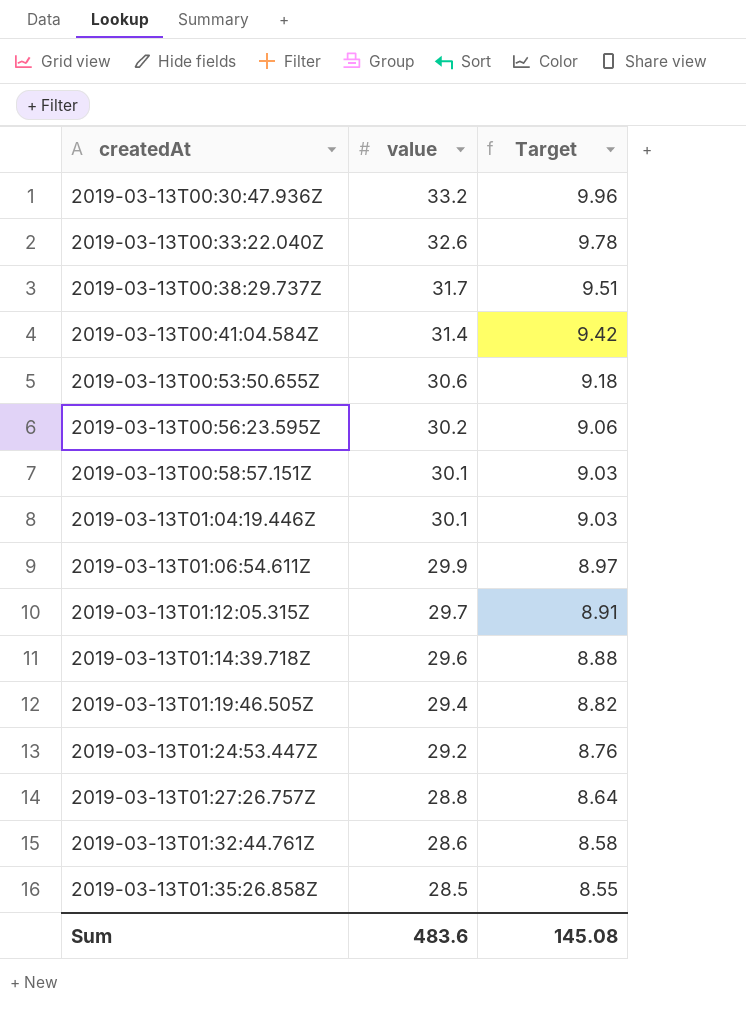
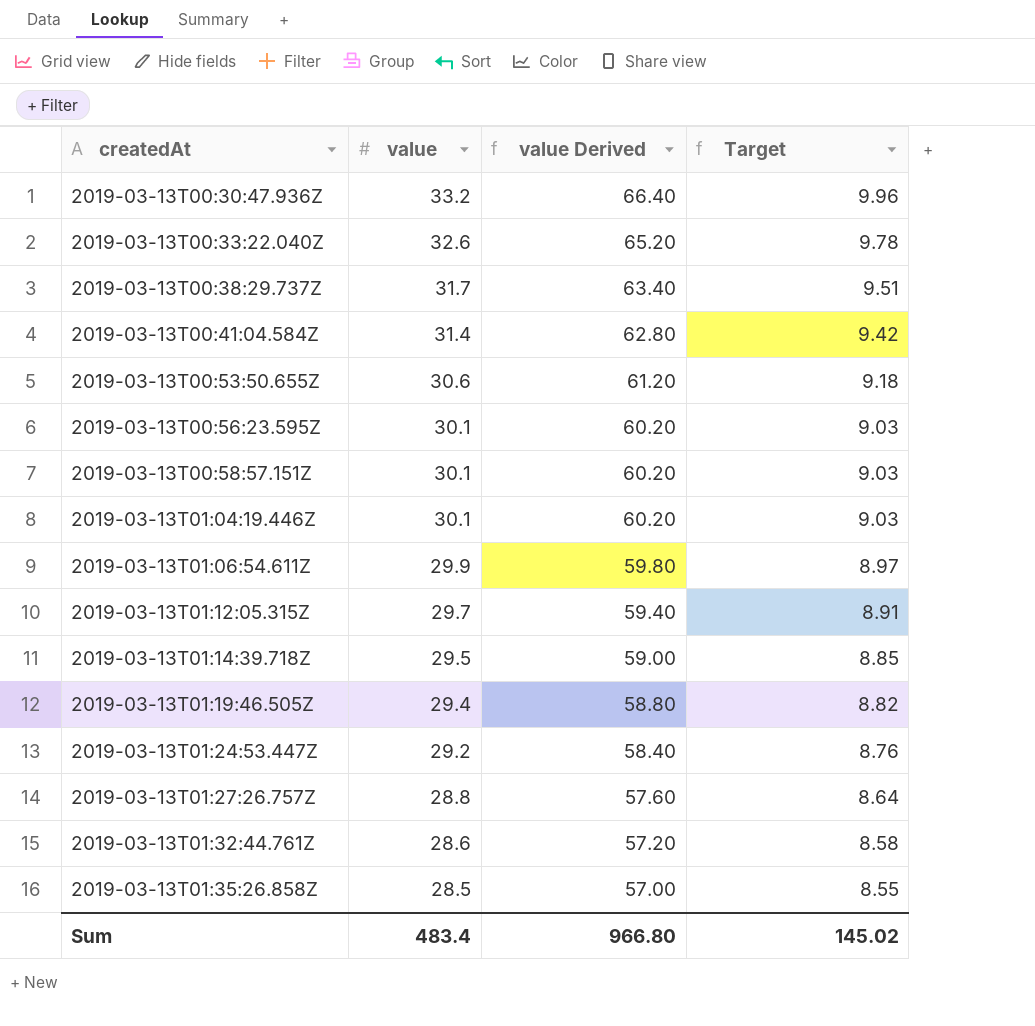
column value Derived | formula: none -> [value] * 2
2019-03-13T00:56:23.595Z | value: 30.2 -> 30.1
2019-03-13T00:56:23.595Z | Target: 9.06 -> 9.03
2019-03-13T01:14:39.718Z | value: 29.6 -> 29.5
2019-03-13T01:14:39.718Z | Target: 8.88 -> 8.85
Sum | value: 483.6 -> 483.4
Sum | Target: 145.08 -> 145.02

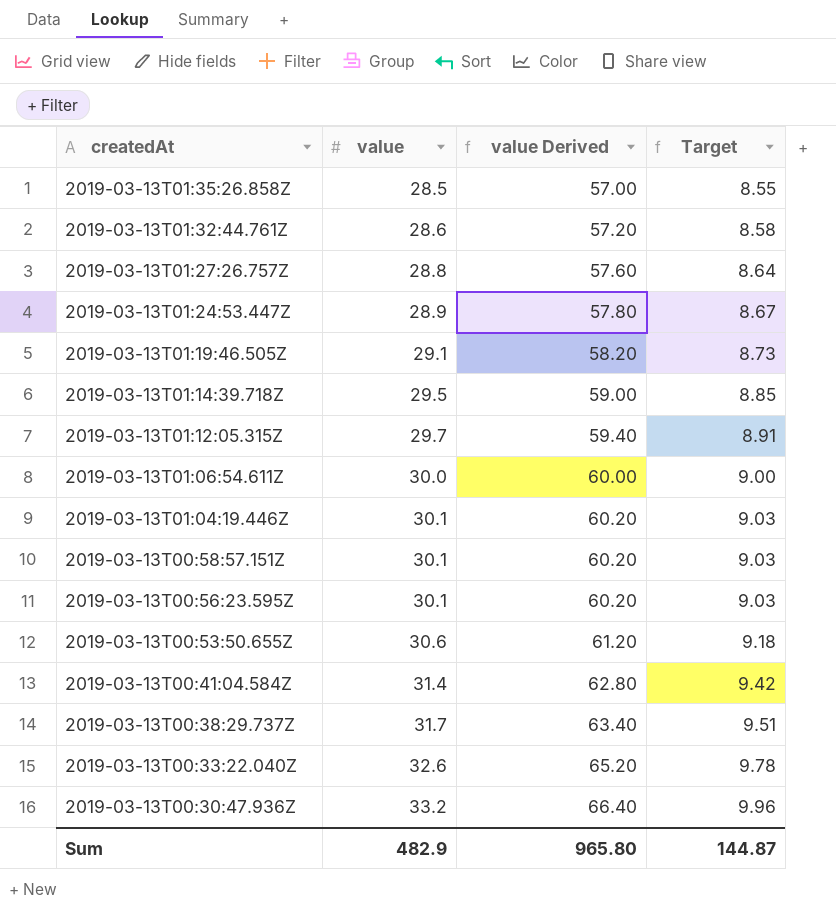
row order: createdAt ascending -> createdAt descending
2019-03-13T01:24:53.447Z | value: 29.2 -> 28.9
2019-03-13T01:24:53.447Z | value Derived: 58.40 -> 57.80
2019-03-13T01:24:53.447Z | Target: 8.76 -> 8.67
2019-03-13T01:19:46.505Z | value: 29.4 -> 29.1
2019-03-13T01:19:46.505Z | value Derived: 58.80 -> 58.20
2019-03-13T01:19:46.505Z | Target: 8.82 -> 8.73
2019-03-13T01:06:54.611Z | value: 29.9 -> 30.0
2019-03-13T01:06:54.611Z | value Derived: 59.80 -> 60.00
2019-03-13T01:06:54.611Z | Target: 8.97 -> 9.00
Sum | value: 483.4 -> 482.9
Sum | value Derived: 966.80 -> 965.80
Sum | Target: 145.02 -> 144.87

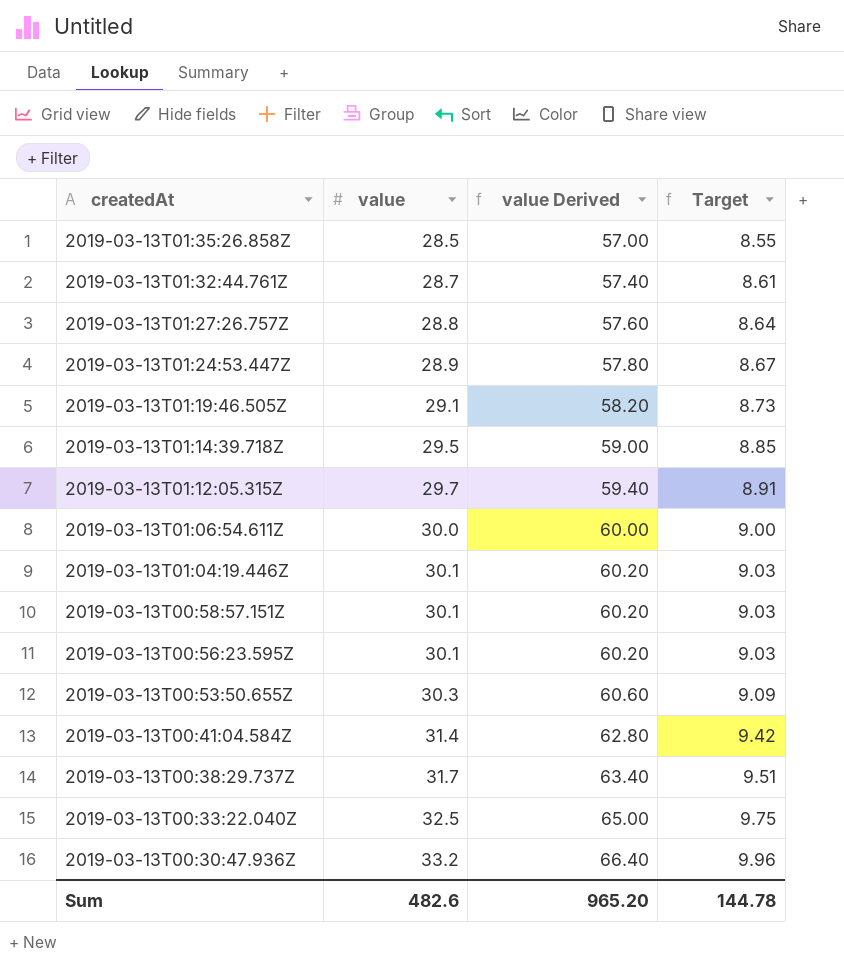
2019-03-13T01:32:44.761Z | value: 28.6 -> 28.7
2019-03-13T01:32:44.761Z | value Derived: 57.20 -> 57.40
2019-03-13T01:32:44.761Z | Target: 8.58 -> 8.61
2019-03-13T00:53:50.655Z | value: 30.6 -> 30.3
2019-03-13T00:53:50.655Z | value Derived: 61.20 -> 60.60
2019-03-13T00:53:50.655Z | Target: 9.18 -> 9.09
2019-03-13T00:33:22.040Z | value: 32.6 -> 32.5
2019-03-13T00:33:22.040Z | value Derived: 65.20 -> 65.00
2019-03-13T00:33:22.040Z | Target: 9.78 -> 9.75
Sum | value: 482.9 -> 482.6
Sum | value Derived: 965.80 -> 965.20
Sum | Target: 144.87 -> 144.78

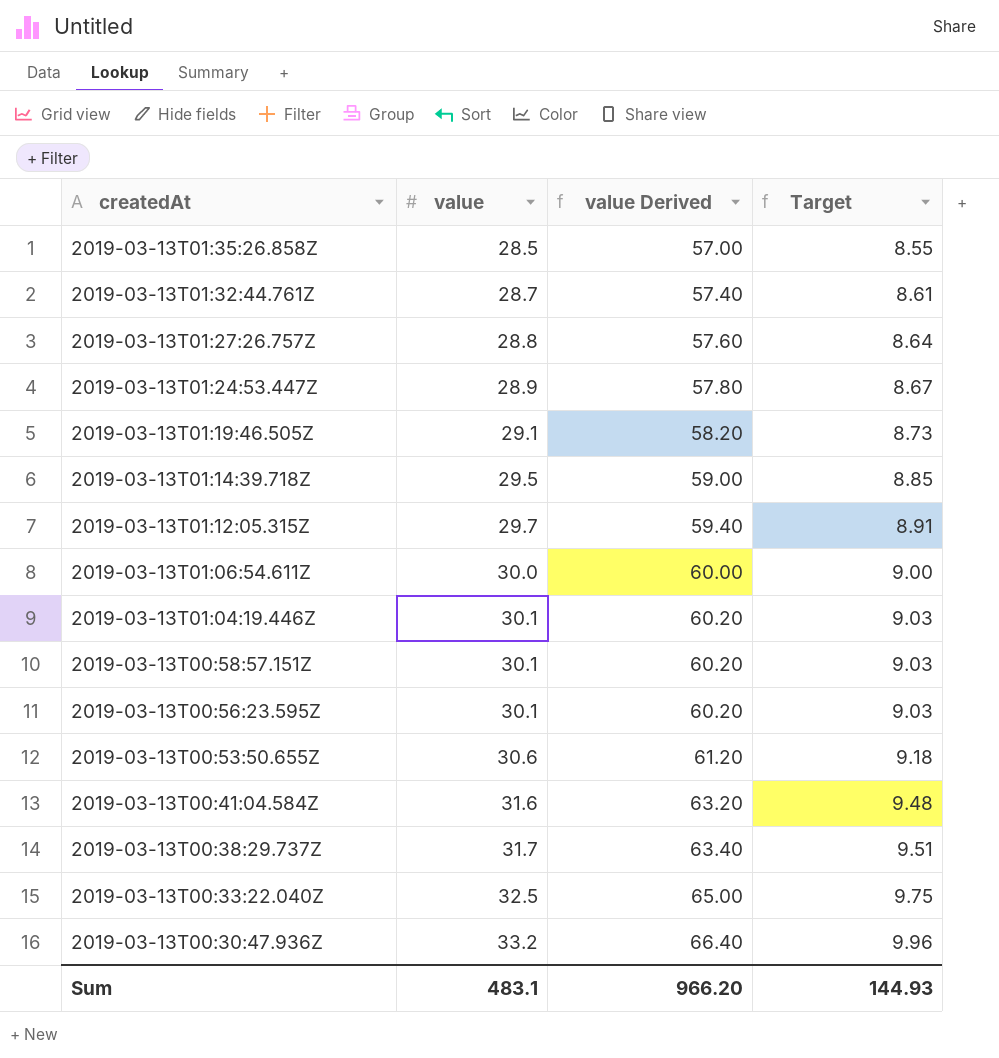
2019-03-13T00:53:50.655Z | value: 30.3 -> 30.6
2019-03-13T00:53:50.655Z | value Derived: 60.60 -> 61.20
2019-03-13T00:53:50.655Z | Target: 9.09 -> 9.18
2019-03-13T00:41:04.584Z | value: 31.4 -> 31.6
2019-03-13T00:41:04.584Z | value Derived: 62.80 -> 63.20
2019-03-13T00:41:04.584Z | Target: 9.42 -> 9.48
Sum | value: 482.6 -> 483.1
Sum | value Derived: 965.20 -> 966.20
Sum | Target: 144.78 -> 144.93

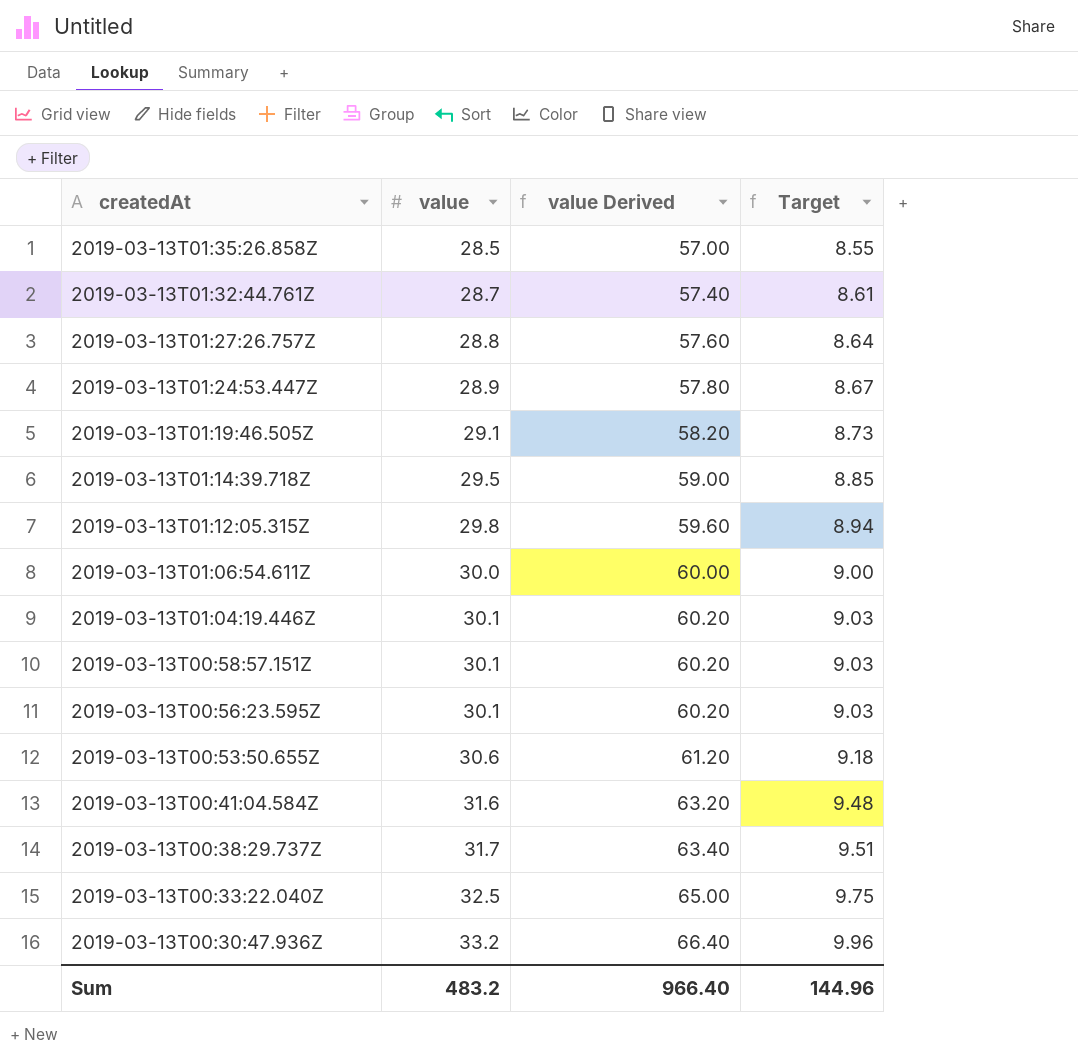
2019-03-13T01:12:05.315Z | value: 29.7 -> 29.8
2019-03-13T01:12:05.315Z | value Derived: 59.40 -> 59.60
2019-03-13T01:12:05.315Z | Target: 8.91 -> 8.94
Sum | value: 483.1 -> 483.2
Sum | value Derived: 966.20 -> 966.40
Sum | Target: 144.93 -> 144.96

